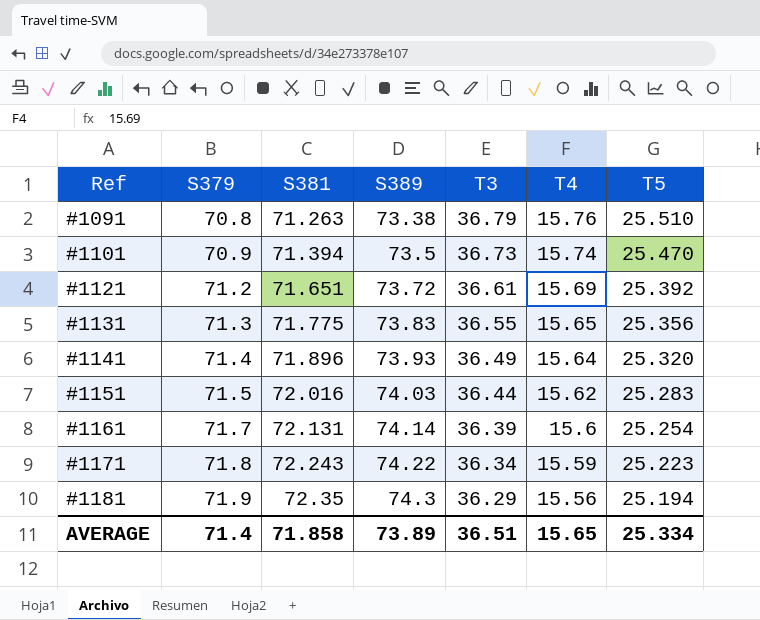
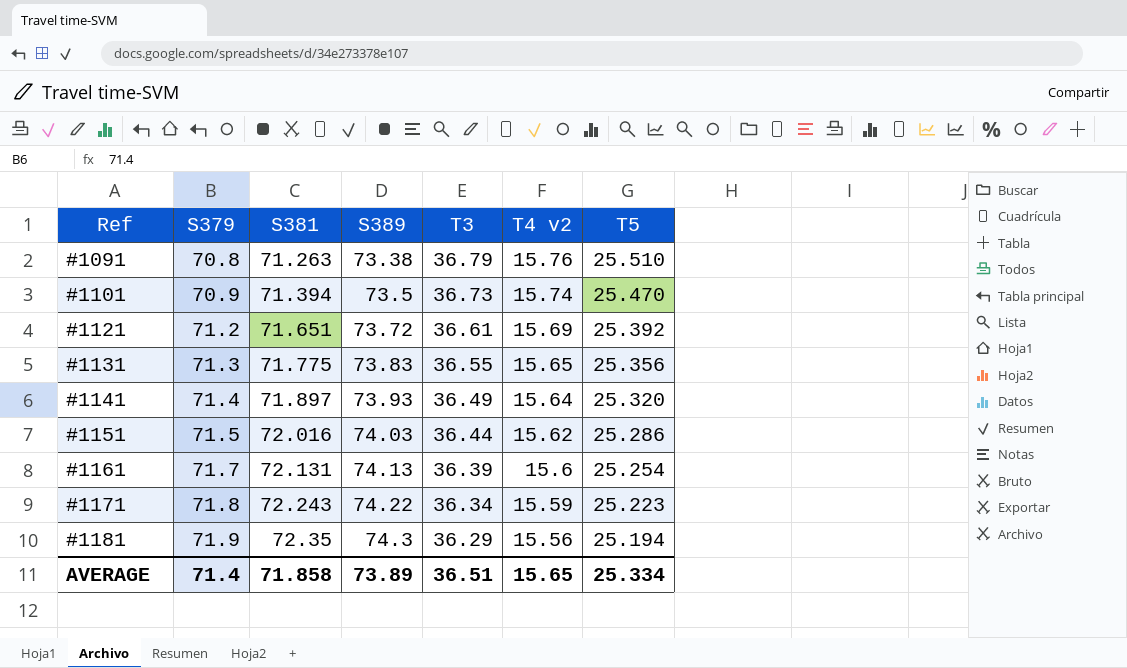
column name: T4 -> T4 v2
#1141 | S381: 71.896 -> 71.897
#1151 | T5: 25.283 -> 25.286
#1161 | S389: 74.14 -> 74.13

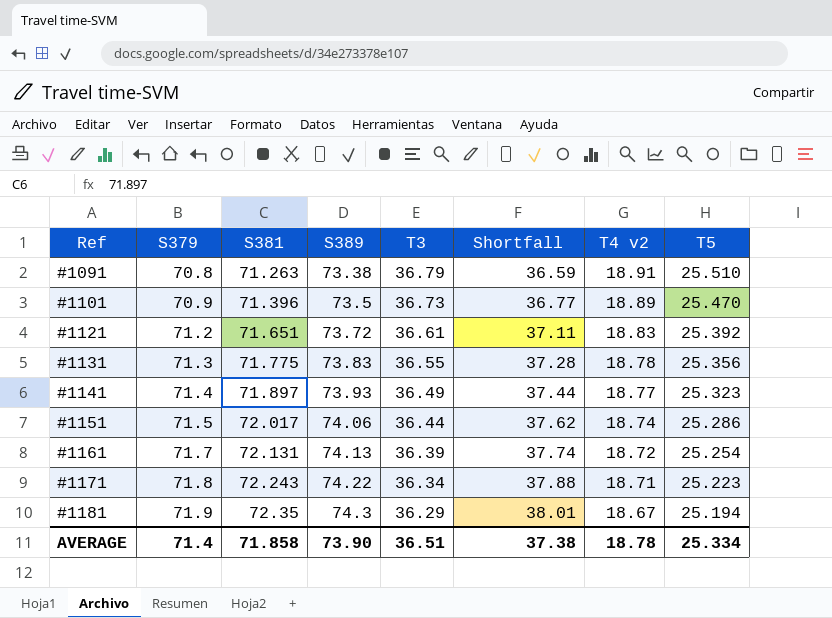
column Shortfall | formula: none -> [S389] - [T3]
#1091 | T4 v2: 15.76 -> 18.91
#1101 | S381: 71.394 -> 71.396
#1101 | T4 v2: 15.74 -> 18.89
#1121 | T4 v2: 15.69 -> 18.83
#1131 | T4 v2: 15.65 -> 18.78
#1141 | T4 v2: 15.64 -> 18.77
#1141 | T5: 25.320 -> 25.323
#1151 | S381: 72.016 -> 72.017
#1151 | S389: 74.03 -> 74.06
#1151 | T4 v2: 15.62 -> 18.74
#1161 | T4 v2: 15.6 -> 18.72
#1171 | T4 v2: 15.59 -> 18.71
#1181 | T4 v2: 15.56 -> 18.67
AVERAGE | S389: 73.89 -> 73.90
AVERAGE | T4 v2: 15.65 -> 18.78

